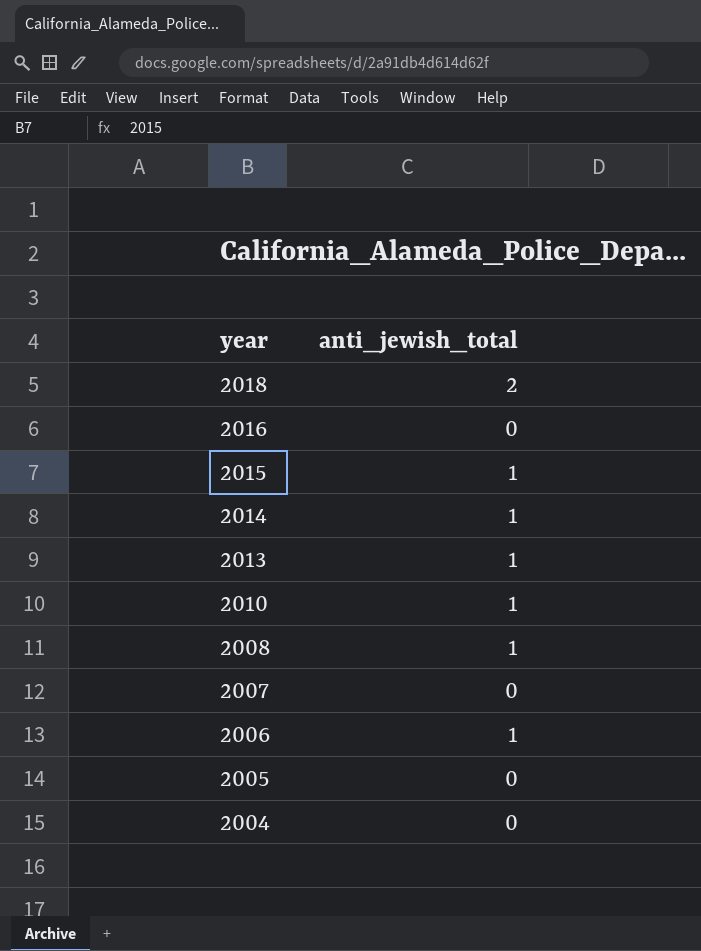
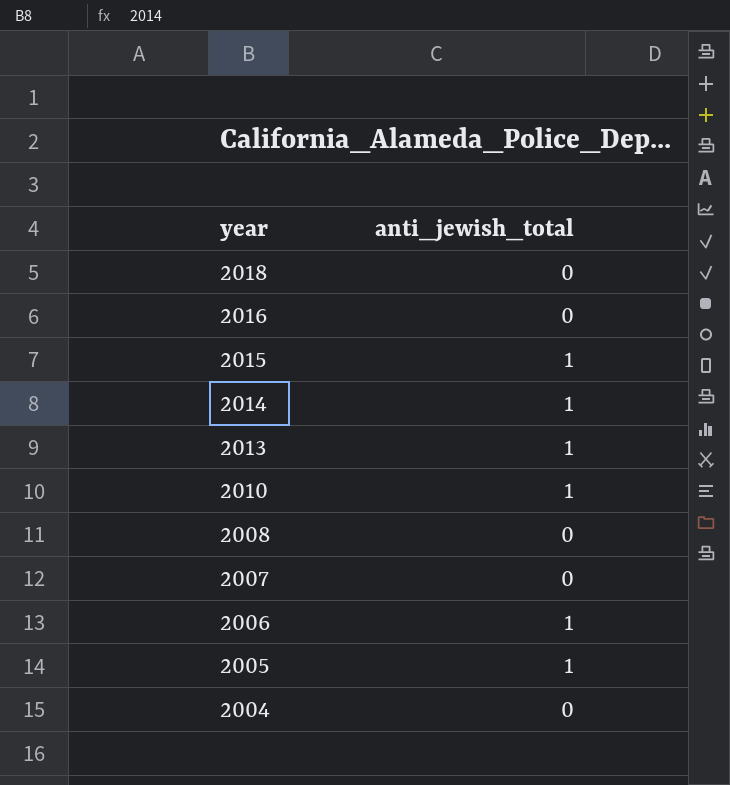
2018 | anti_jewish_total: 2 -> 0
2008 | anti_jewish_total: 1 -> 0
2005 | anti_jewish_total: 0 -> 1

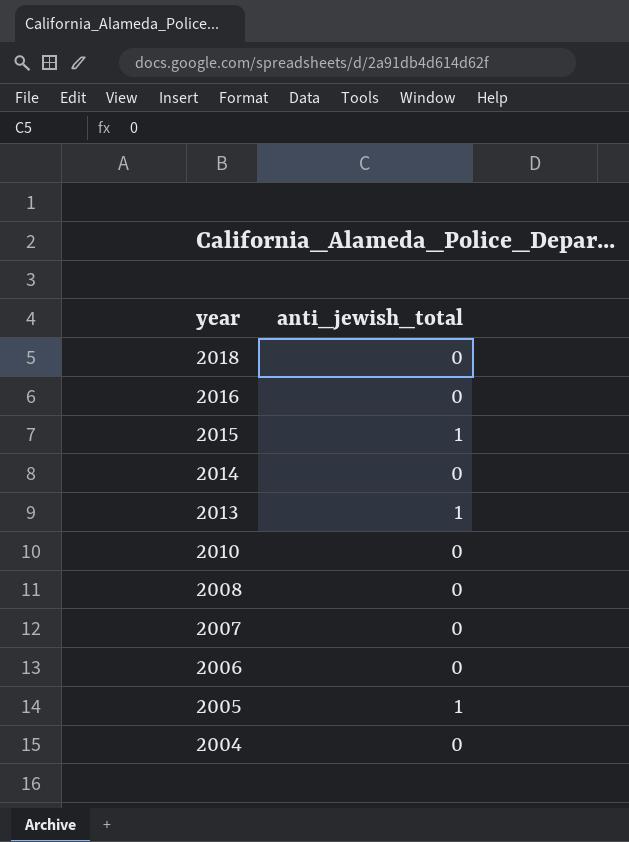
2014 | anti_jewish_total: 1 -> 0
2010 | anti_jewish_total: 1 -> 0
2006 | anti_jewish_total: 1 -> 0

